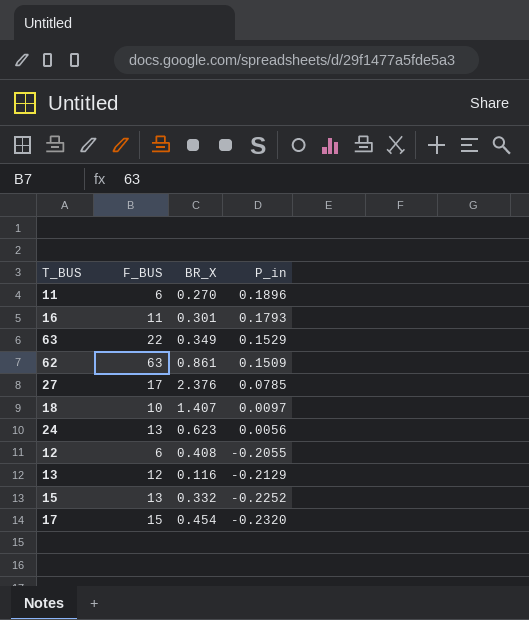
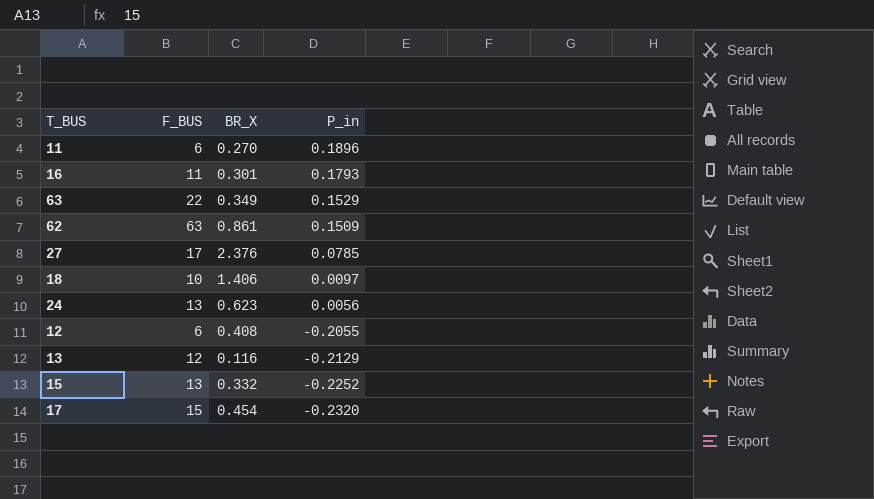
18 | BR_X: 1.407 -> 1.406

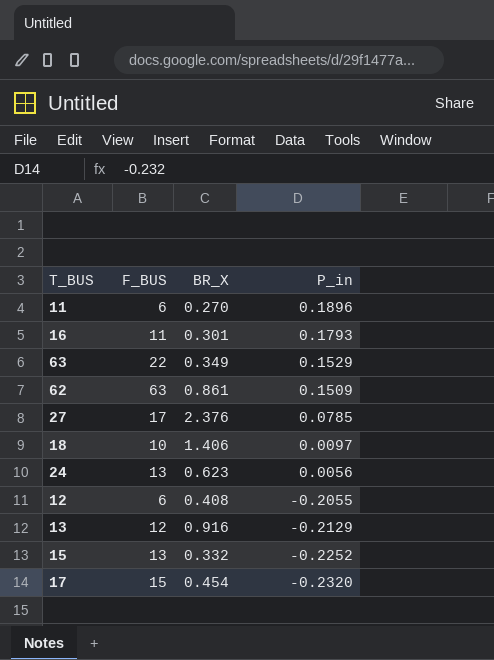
13 | BR_X: 0.116 -> 0.916

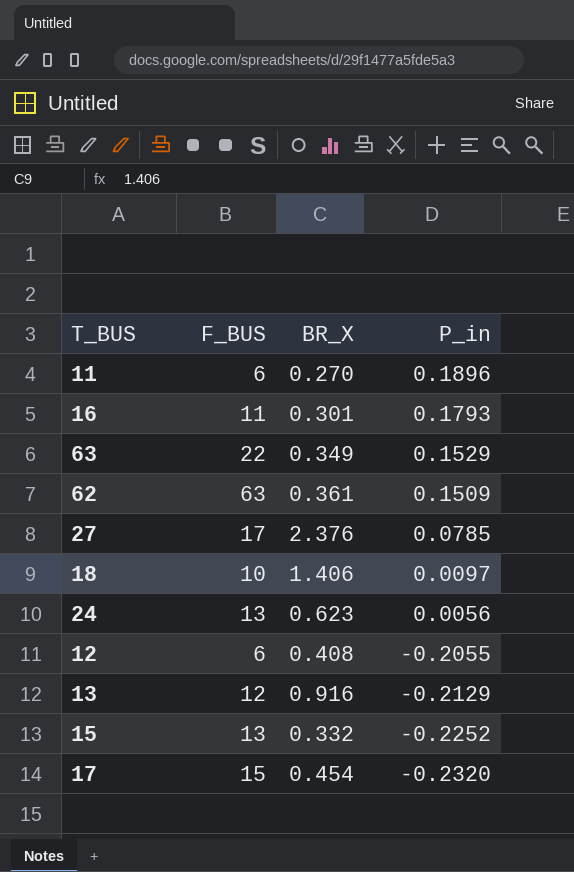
62 | BR_X: 0.861 -> 0.361

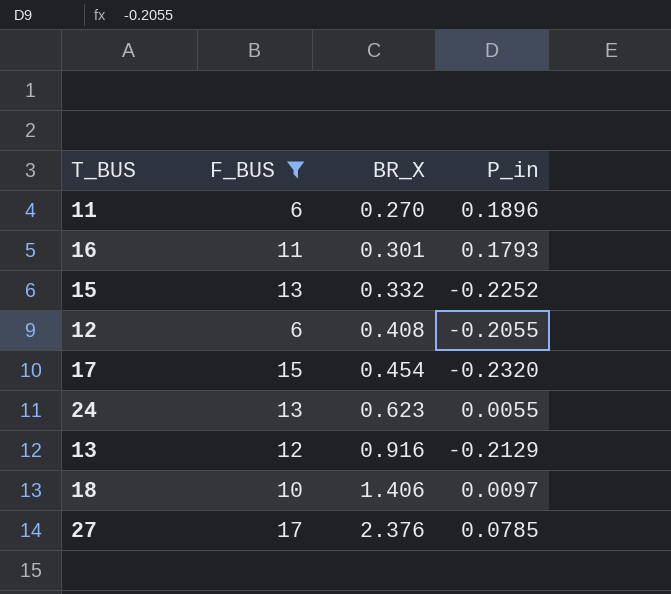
filter: none -> F_BUS <= 17
row order: P_in descending -> BR_X ascending
24 | P_in: 0.0056 -> 0.0055

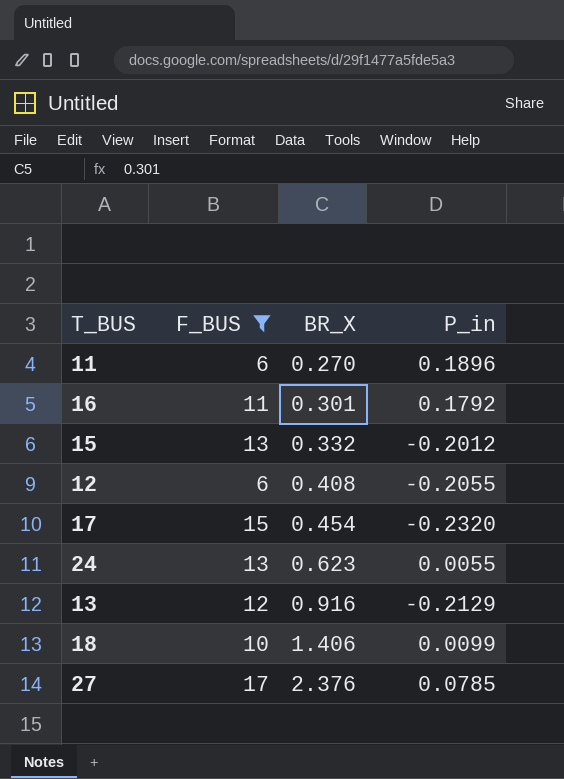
16 | P_in: 0.1793 -> 0.1792
15 | P_in: -0.2252 -> -0.2012
18 | P_in: 0.0097 -> 0.0099

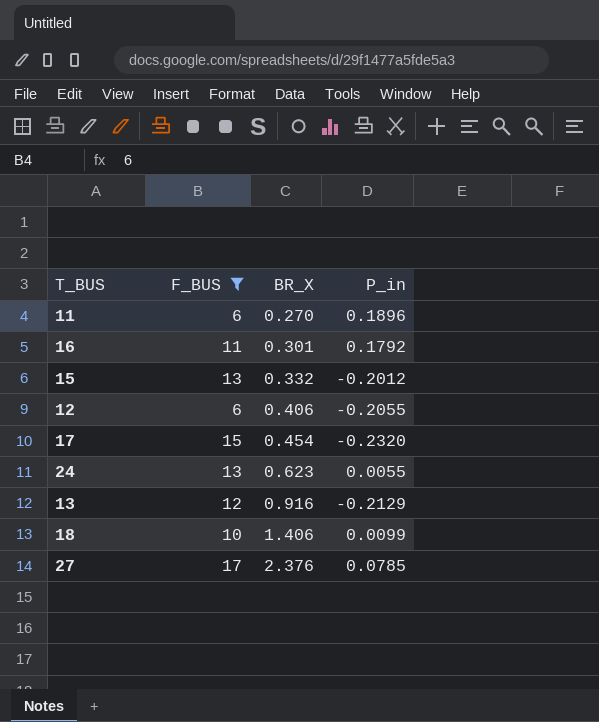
12 | BR_X: 0.408 -> 0.406

